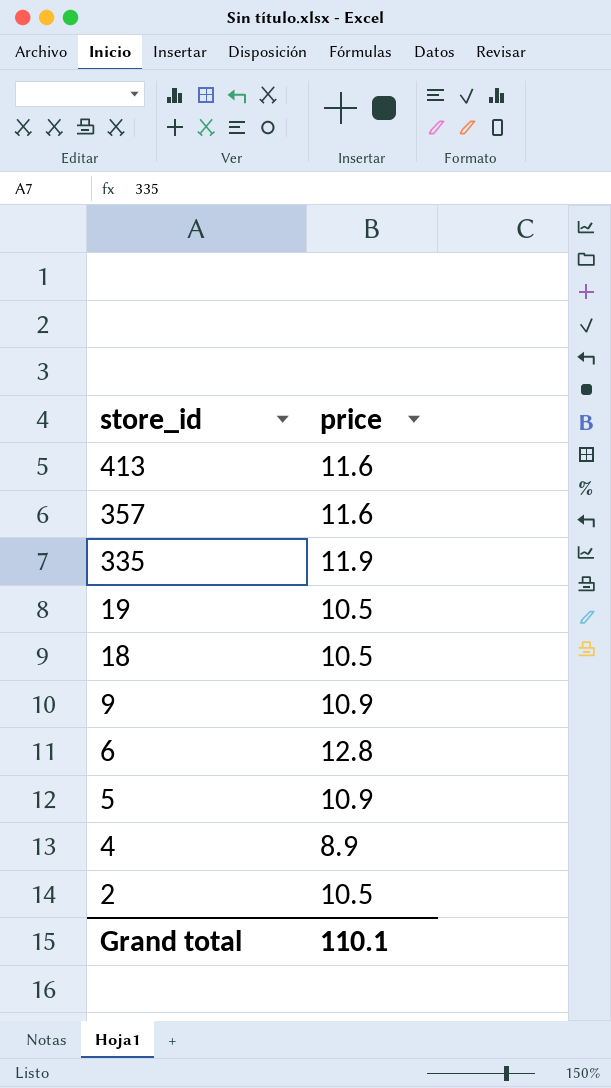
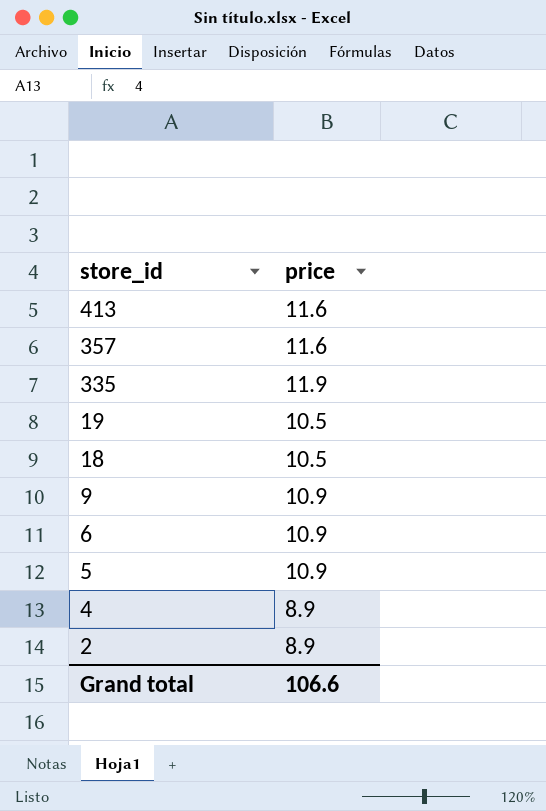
6 | price: 12.8 -> 10.9
2 | price: 10.5 -> 8.9
Grand total | price: 110.1 -> 106.6

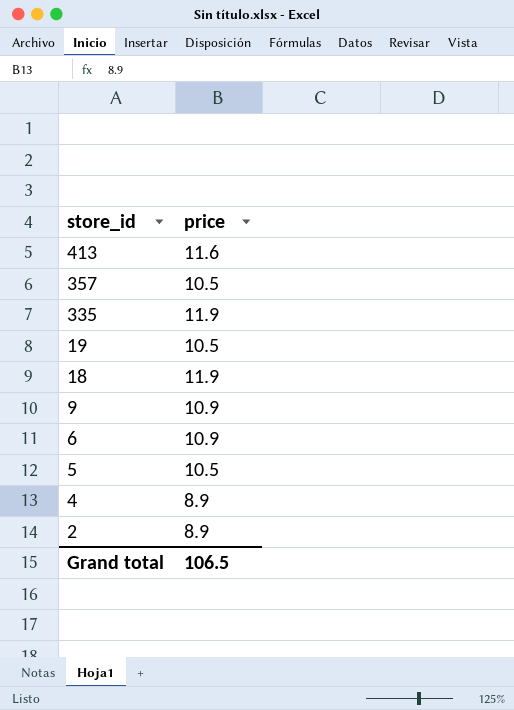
357 | price: 11.6 -> 10.5
18 | price: 10.5 -> 11.9
5 | price: 10.9 -> 10.5
Grand total | price: 106.6 -> 106.5

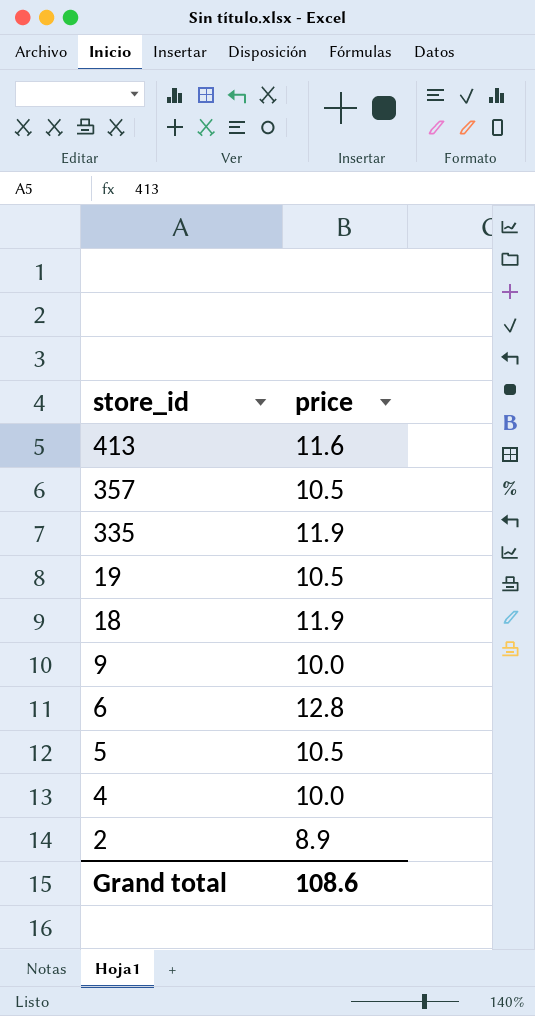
9 | price: 10.9 -> 10.0
6 | price: 10.9 -> 12.8
4 | price: 8.9 -> 10.0
Grand total | price: 106.5 -> 108.6

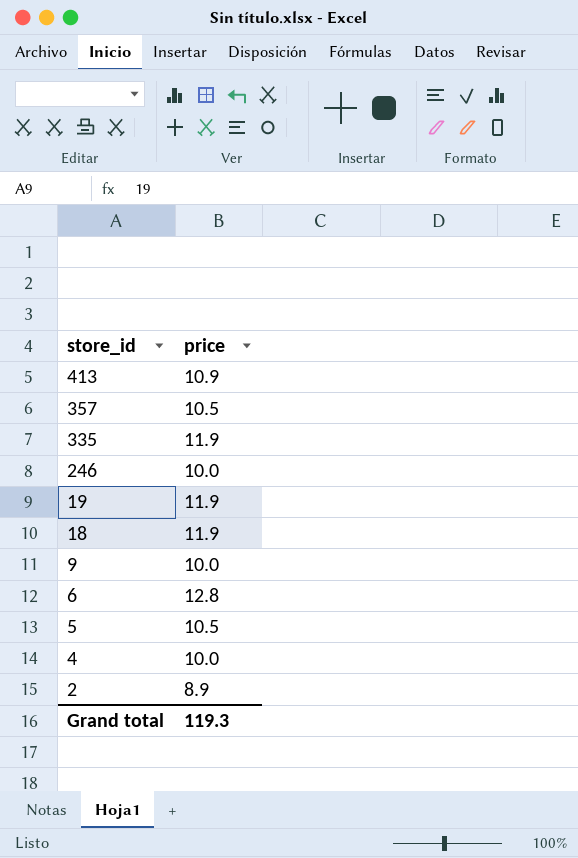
413 | price: 11.6 -> 10.9
row 246: none -> 10.0
19 | price: 10.5 -> 11.9
Grand total | price: 108.6 -> 119.3

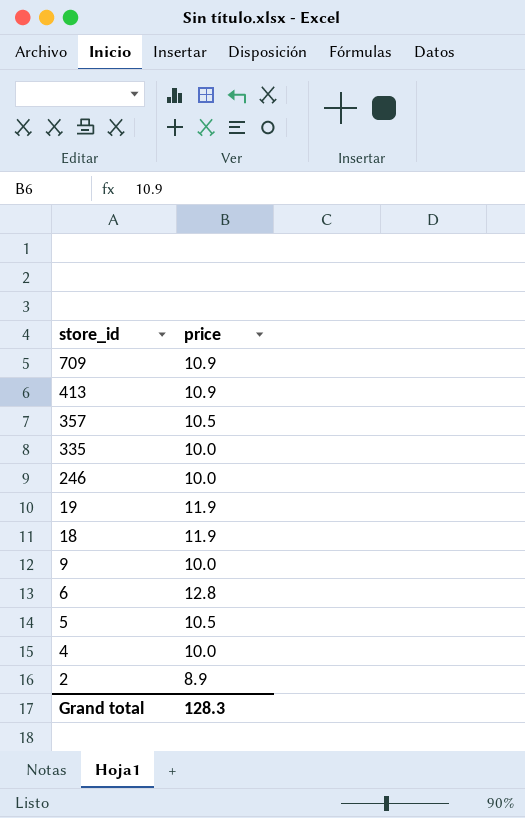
row 709: none -> 10.9
335 | price: 11.9 -> 10.0
Grand total | price: 119.3 -> 128.3

